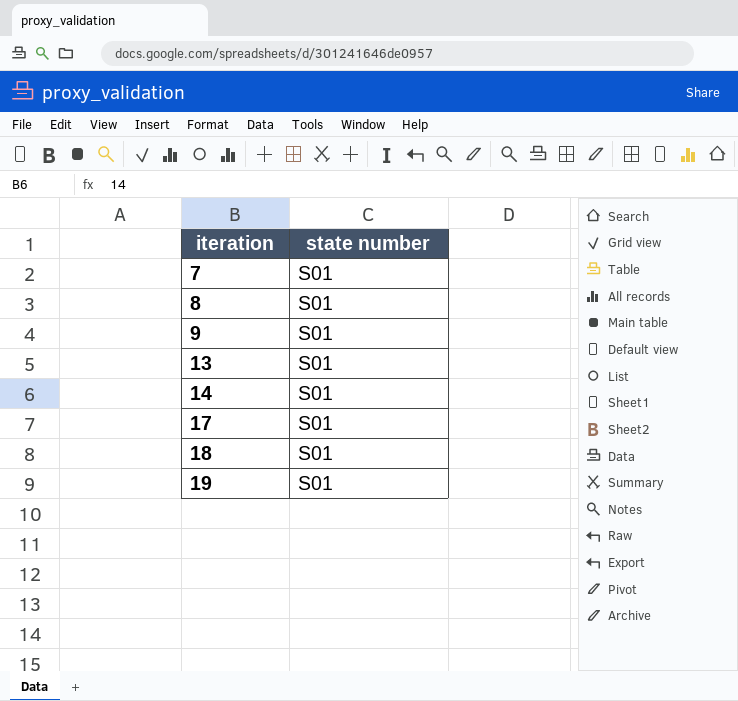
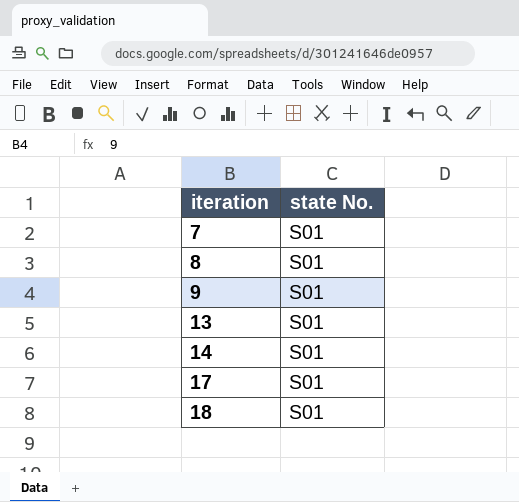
column name: state number -> state No.
row 19: S01 -> none

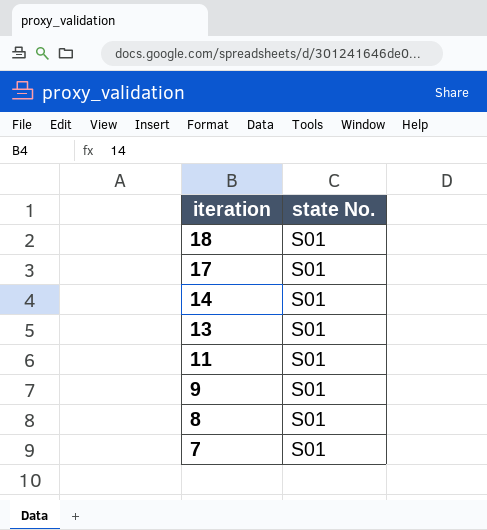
row order: iteration ascending -> iteration descending
row 11: none -> S01

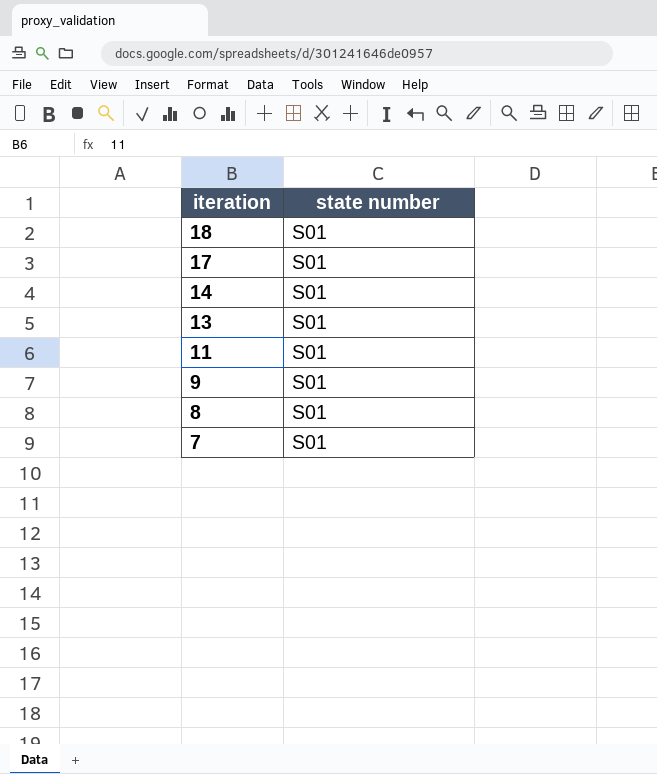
column name: state No. -> state number

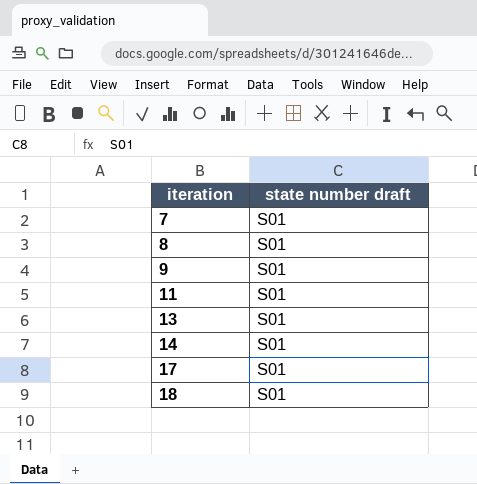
row order: iteration descending -> iteration ascending
column name: state number -> state number draft

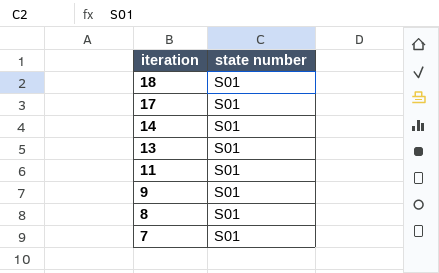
row order: iteration ascending -> iteration descending
column name: state number draft -> state number

